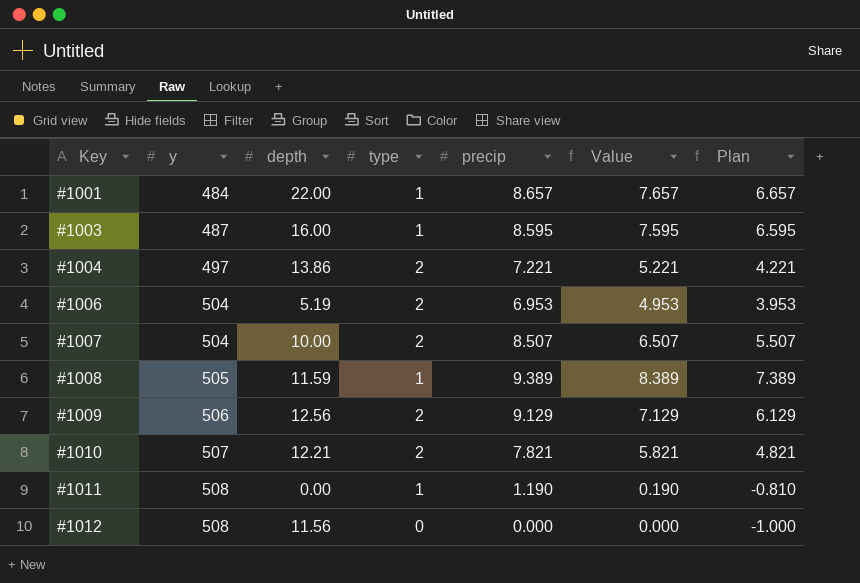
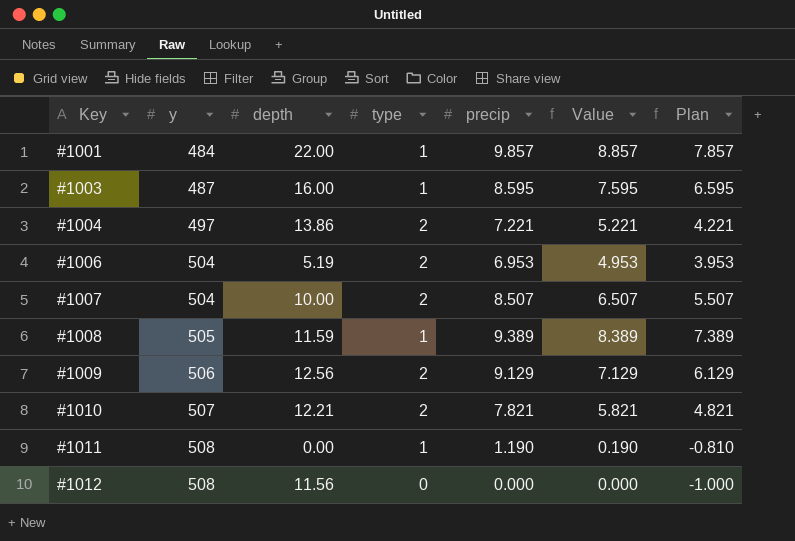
#1001 | precip: 8.657 -> 9.857
#1001 | Value: 7.657 -> 8.857
#1001 | Plan: 6.657 -> 7.857

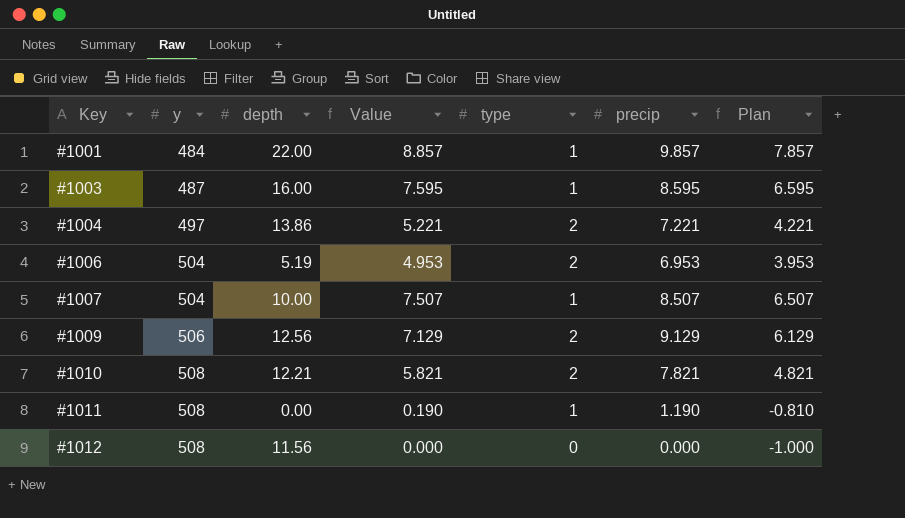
column Value | position: 6 -> 4
row #1008: 505 | 11.59 | 1 | 9.389 | 8.389 | 7.389 -> none
#1007 | Value: 6.507 -> 7.507
#1007 | type: 2 -> 1
#1007 | Plan: 5.507 -> 6.507
#1010 | y: 507 -> 508

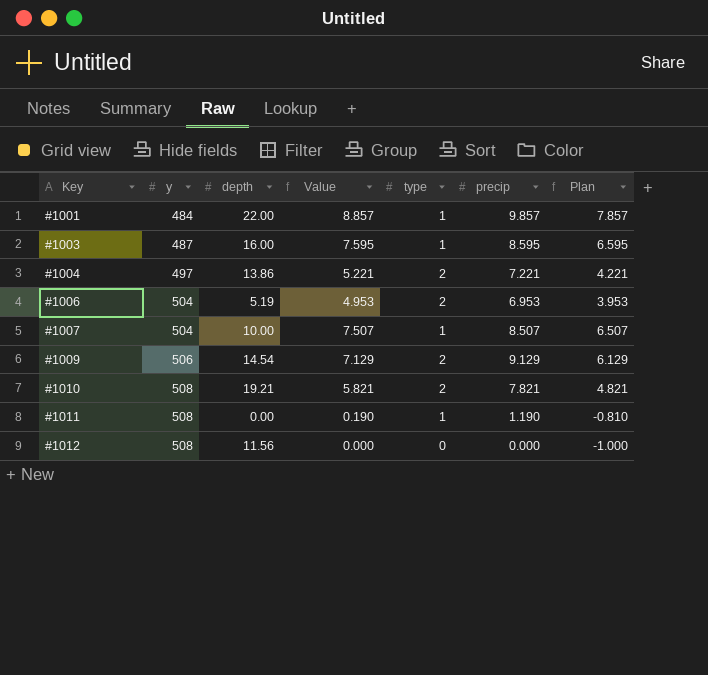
#1009 | depth: 12.56 -> 14.54
#1010 | depth: 12.21 -> 19.21

